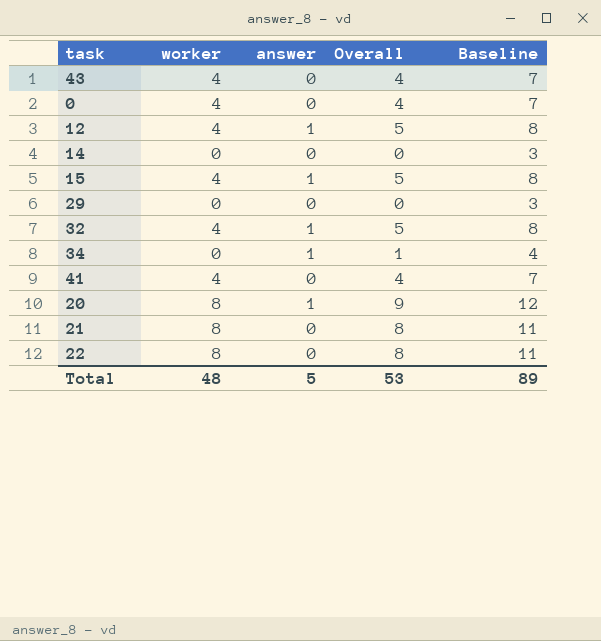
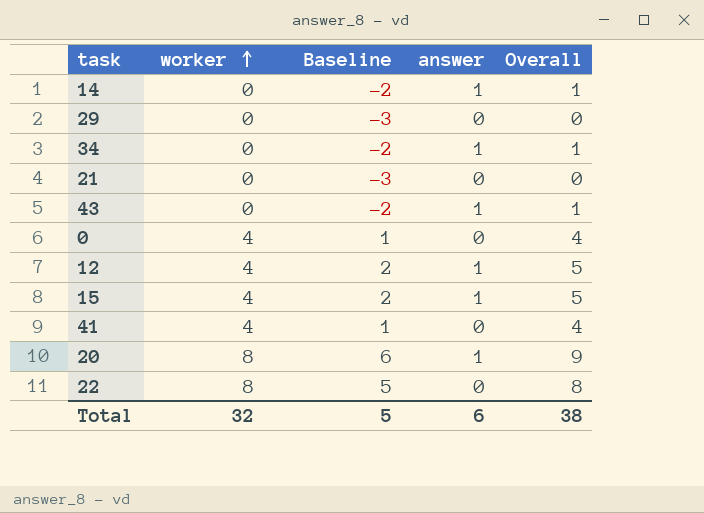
row order: none -> worker ascending
column Baseline | formula: [Overall] + 3 -> [Overall] - 3
column Baseline | position: 5 -> 3
row 32: 4 | 1 | 5 | 8 -> none
14 | answer: 0 -> 1
14 | Overall: 0 -> 1
21 | worker: 8 -> 0
21 | Overall: 8 -> 0
43 | worker: 4 -> 0
43 | answer: 0 -> 1
43 | Overall: 4 -> 1
Total | worker: 48 -> 32
Total | Baseline: 89 -> 5
Total | answer: 5 -> 6
Total | Overall: 53 -> 38

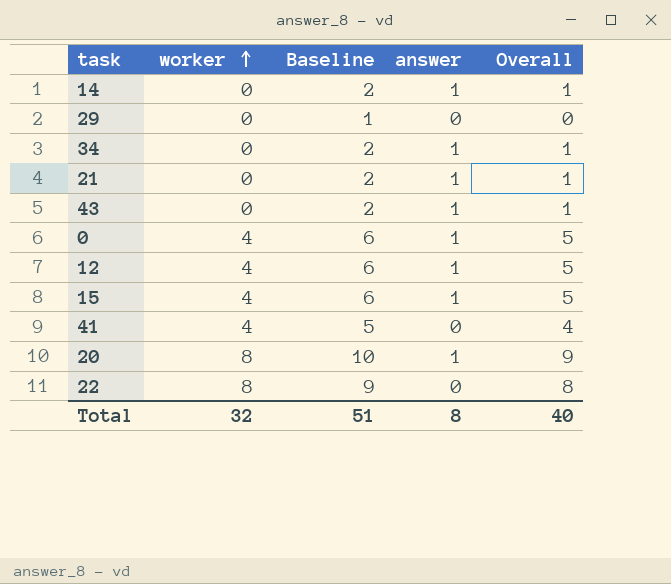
column Baseline | formula: [Overall] - 3 -> [Overall] + 1
21 | answer: 0 -> 1
21 | Overall: 0 -> 1
0 | answer: 0 -> 1
0 | Overall: 4 -> 5
Total | Baseline: 5 -> 51
Total | answer: 6 -> 8
Total | Overall: 38 -> 40

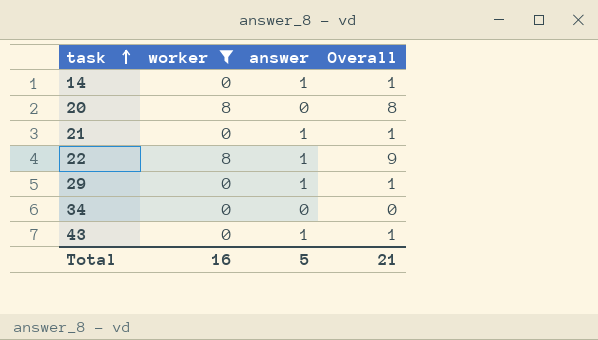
filter: none -> worker != 4
row order: worker ascending -> task ascending
column Baseline | formula: [Overall] + 1 -> none
20 | answer: 1 -> 0
20 | Overall: 9 -> 8
22 | answer: 0 -> 1
22 | Overall: 8 -> 9
29 | answer: 0 -> 1
29 | Overall: 0 -> 1
34 | answer: 1 -> 0
34 | Overall: 1 -> 0
Total | worker: 32 -> 16
Total | answer: 8 -> 5
Total | Overall: 40 -> 21

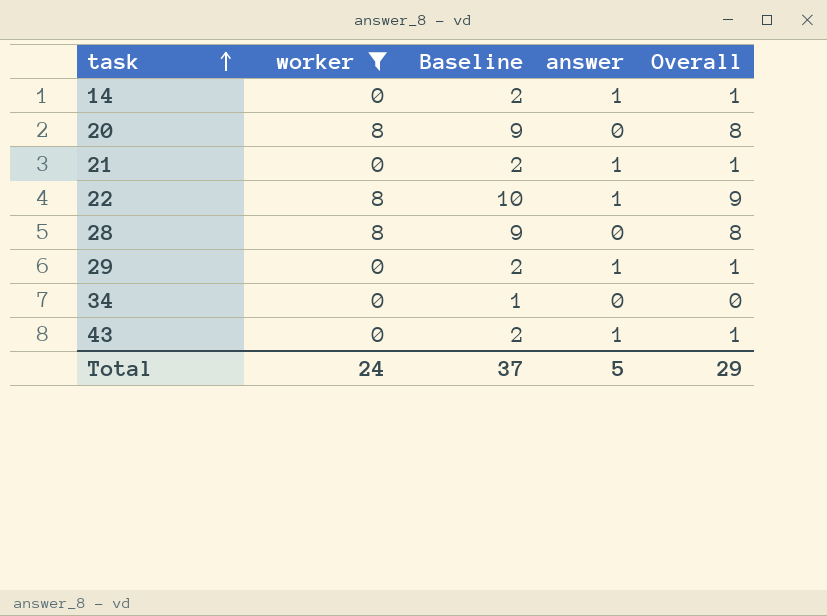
column Baseline | formula: none -> [Overall] + 1
row 28: none -> 8 | 9 | 0 | 8
Total | worker: 16 -> 24
Total | Overall: 21 -> 29

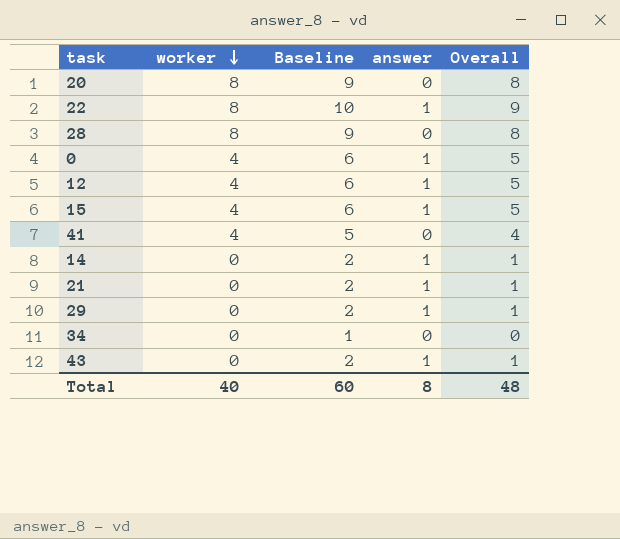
filter: worker != 4 -> none
row order: task ascending -> worker descending
Total | worker: 24 -> 40
Total | Baseline: 37 -> 60
Total | answer: 5 -> 8
Total | Overall: 29 -> 48

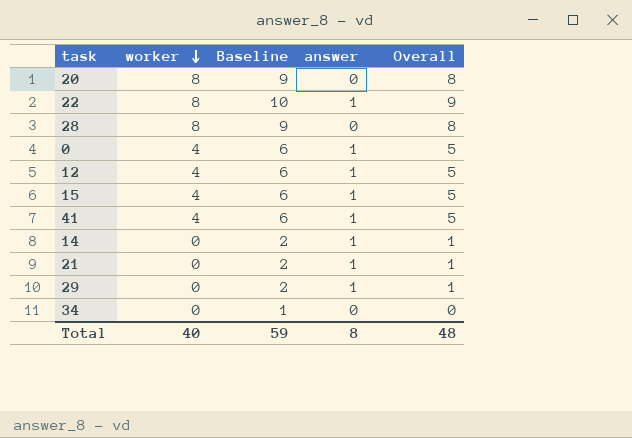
row 43: 0 | 2 | 1 | 1 -> none
41 | Baseline: 5 -> 6
41 | answer: 0 -> 1
41 | Overall: 4 -> 5
Total | Baseline: 60 -> 59

